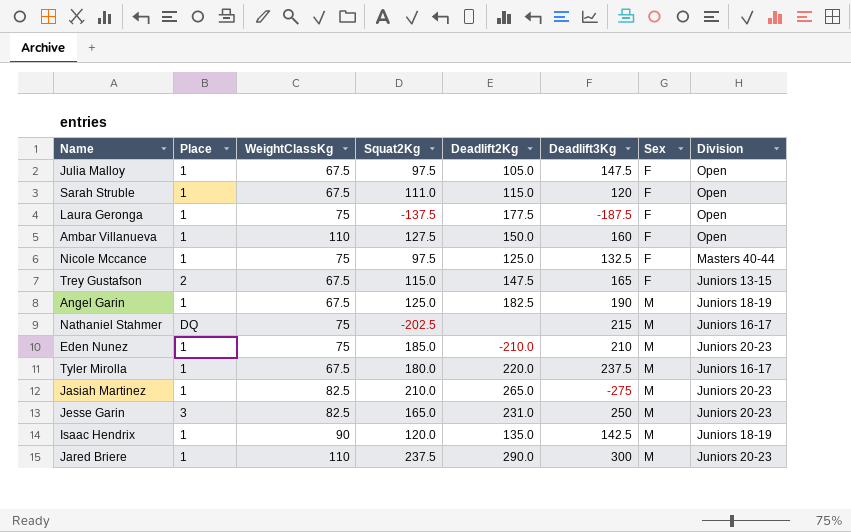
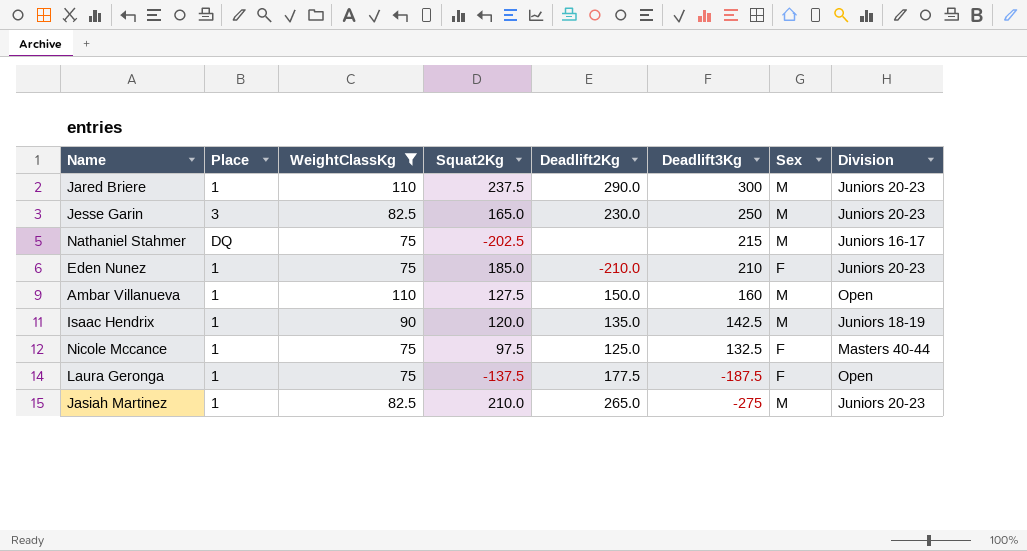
filter: none -> WeightClassKg != 67.5
row order: Sex ascending -> Deadlift3Kg descending
Jesse Garin | Deadlift2Kg: 231.0 -> 230.0
Eden Nunez | Sex: M -> F
Ambar Villanueva | Sex: F -> M

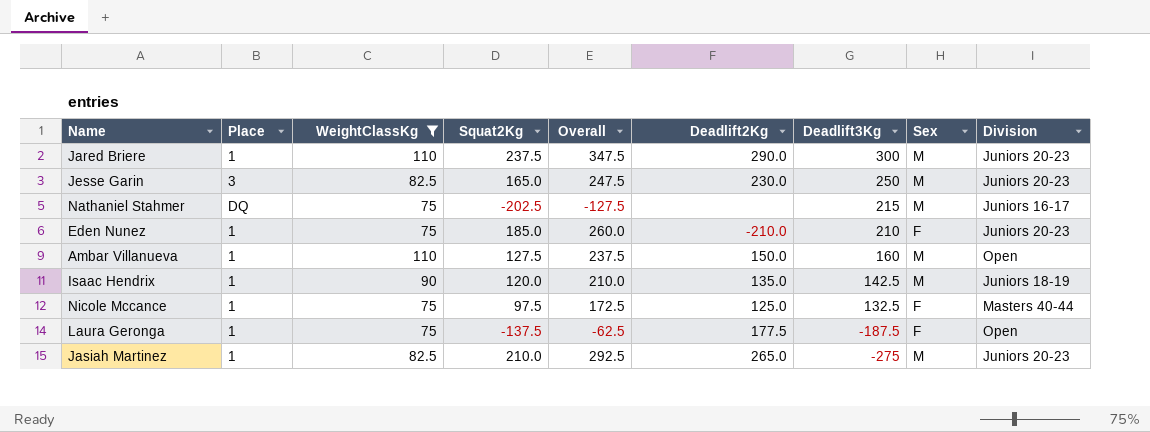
column Overall | formula: none -> [WeightClassKg] + [Squat2Kg]

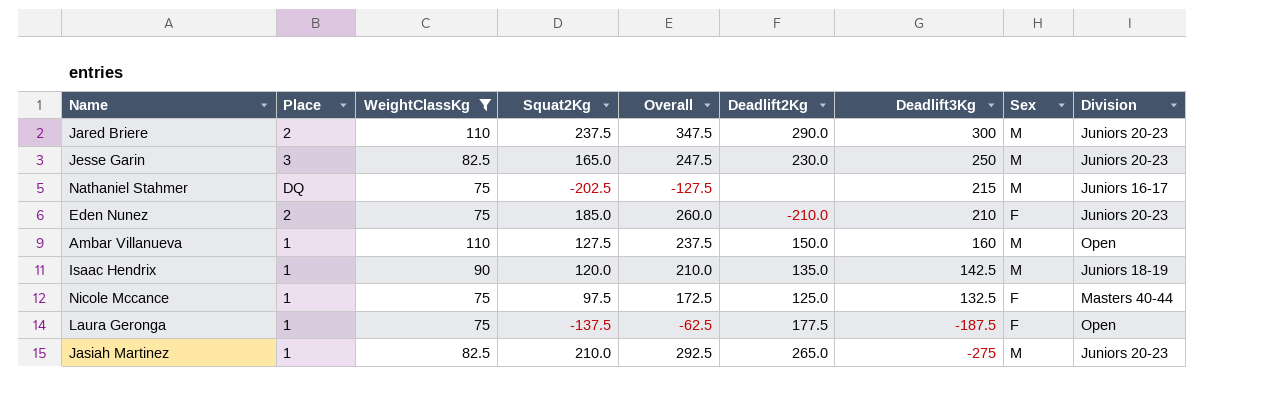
Jared Briere | Place: 1 -> 2
Eden Nunez | Place: 1 -> 2

